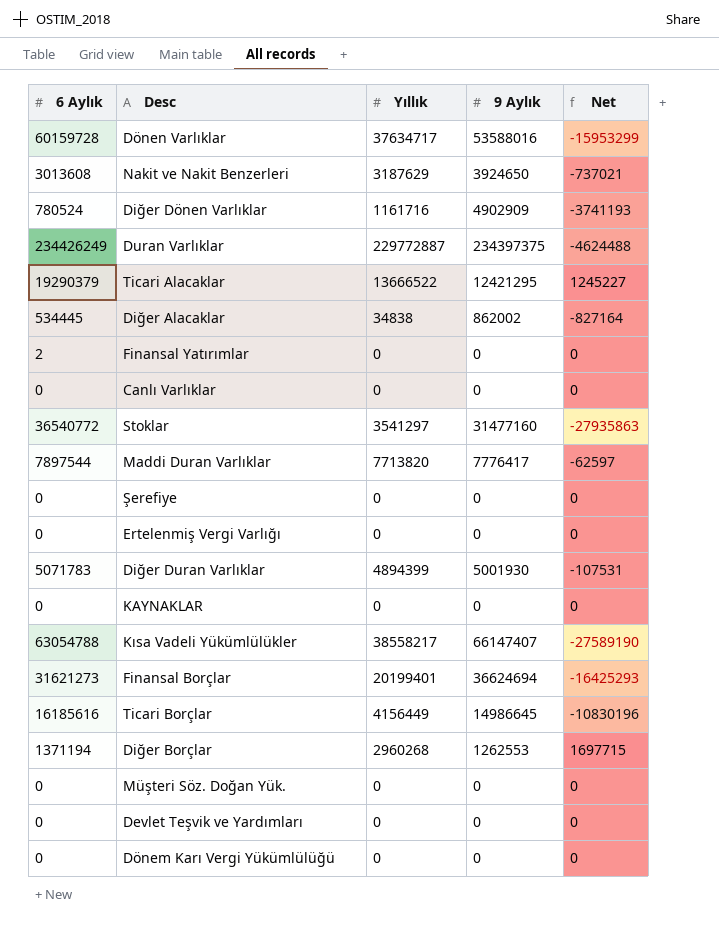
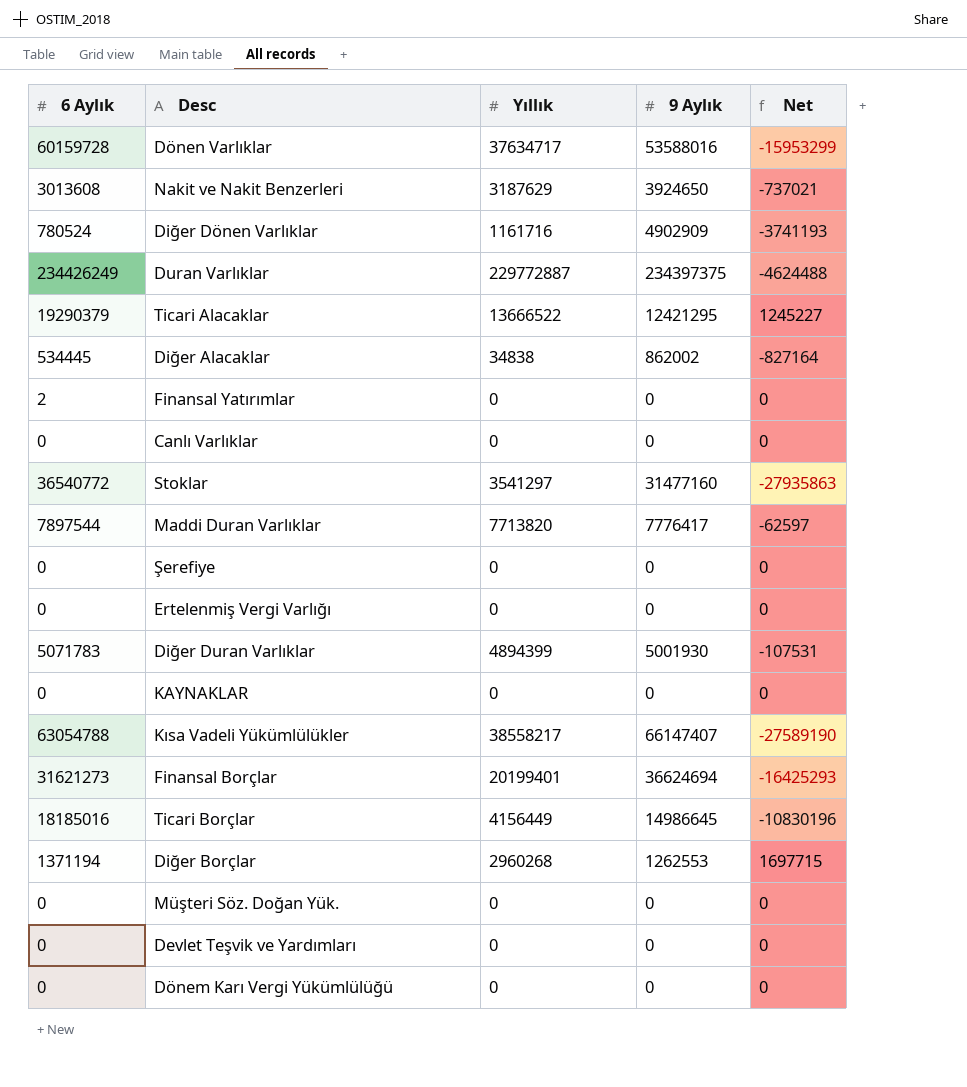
Ticari Borçlar | 6 Aylık: 16185616 -> 18185016

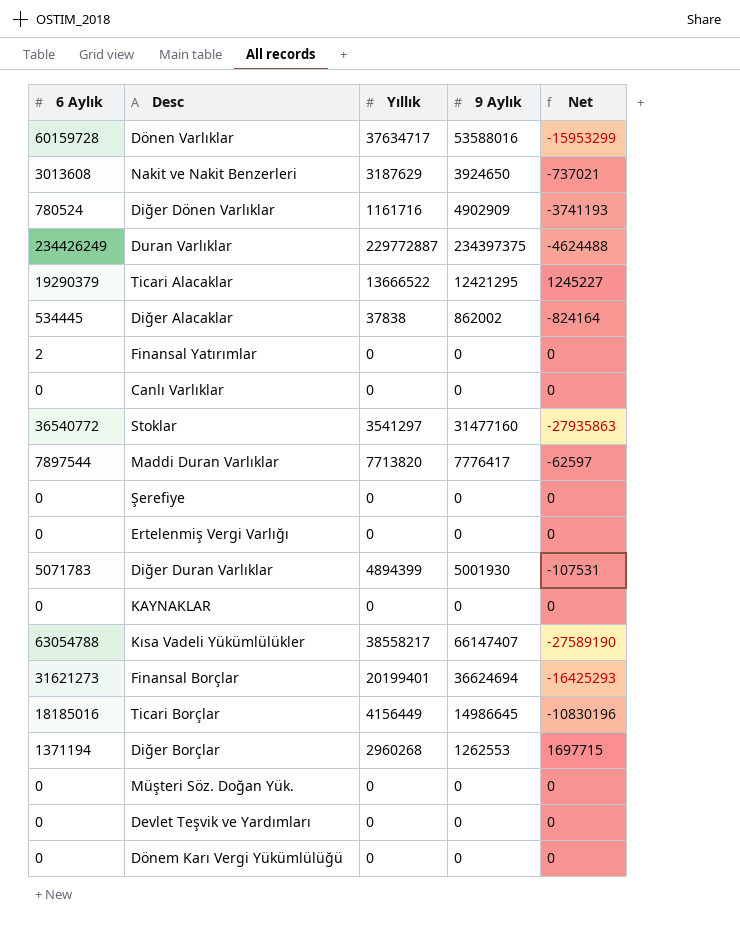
Diğer Alacaklar | Yıllık: 34838 -> 37838
Diğer Alacaklar | Net: -827164 -> -824164

